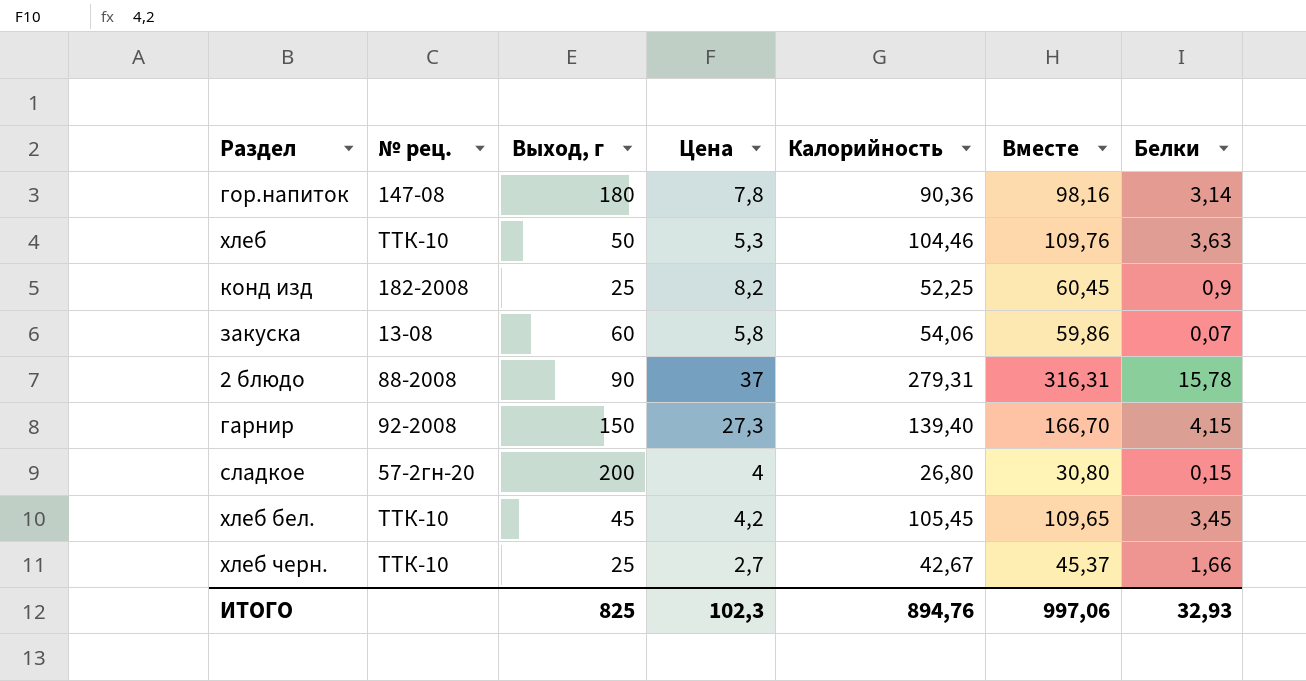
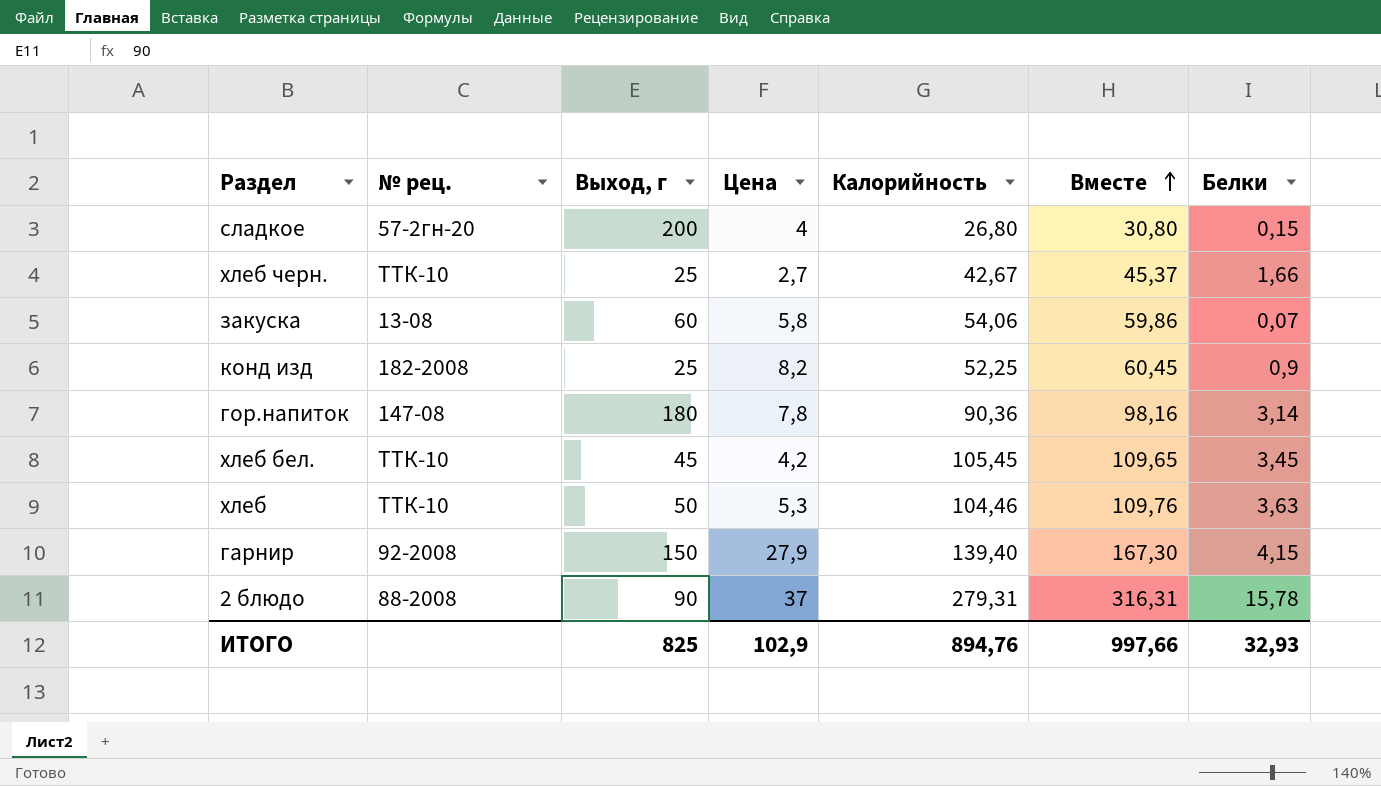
row order: none -> Вместе ascending
гарнир | Цена: 27,3 -> 27,9
гарнир | Вместе: 166,70 -> 167,30
ИТОГО | Цена: 102,3 -> 102,9
ИТОГО | Вместе: 997,06 -> 997,66

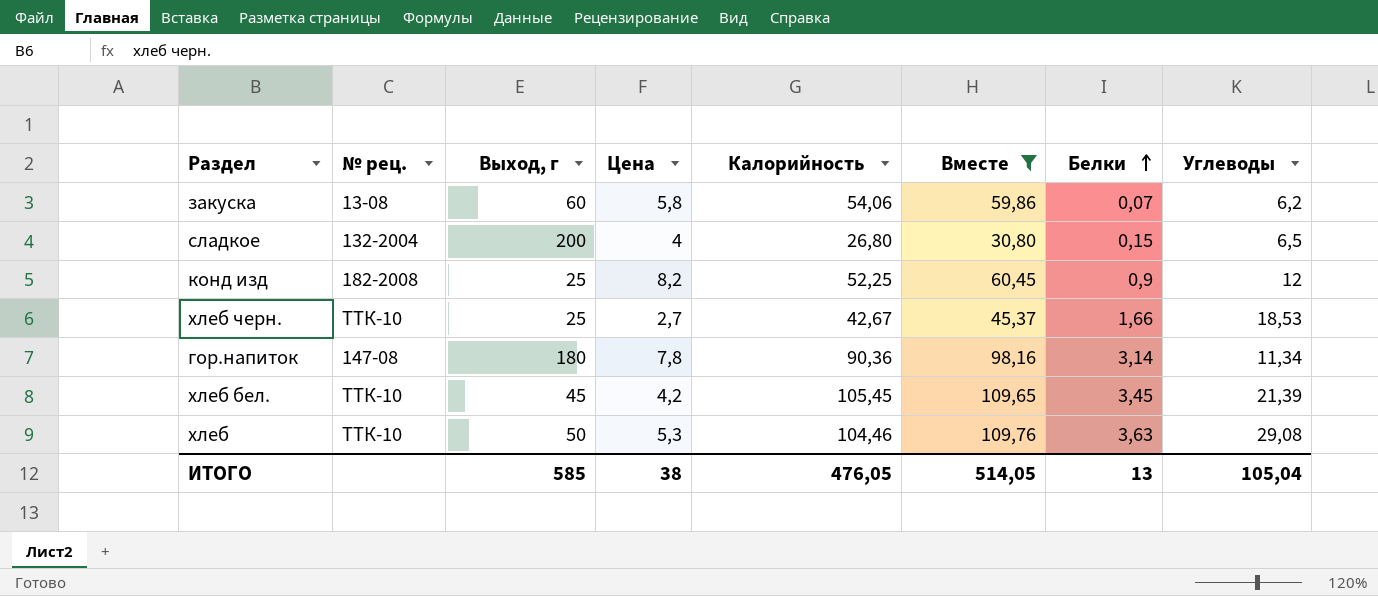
filter: none -> Вместе <= 109,76
row order: Вместе ascending -> Белки ascending
column Углеводы | position: none -> 8
сладкое | № рец.: 57-2гн-20 -> 132-2004
ИТОГО | Выход, г: 825 -> 585
ИТОГО | Цена: 102,9 -> 38
ИТОГО | Калорийность: 894,76 -> 476,05
ИТОГО | Вместе: 997,66 -> 514,05
ИТОГО | Белки: 32,93 -> 13

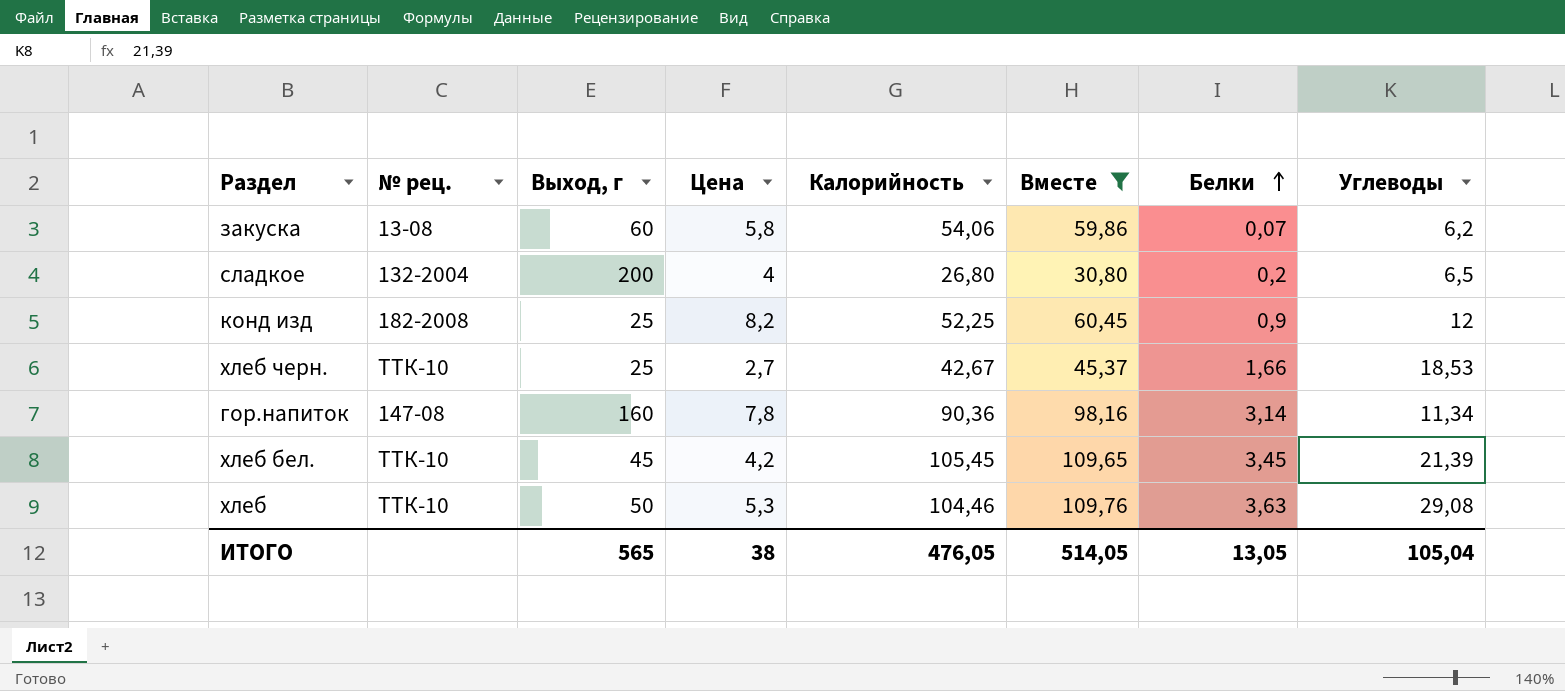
сладкое | Белки: 0,15 -> 0,2
гор.напиток | Выход, г: 180 -> 160
ИТОГО | Выход, г: 585 -> 565
ИТОГО | Белки: 13 -> 13,05

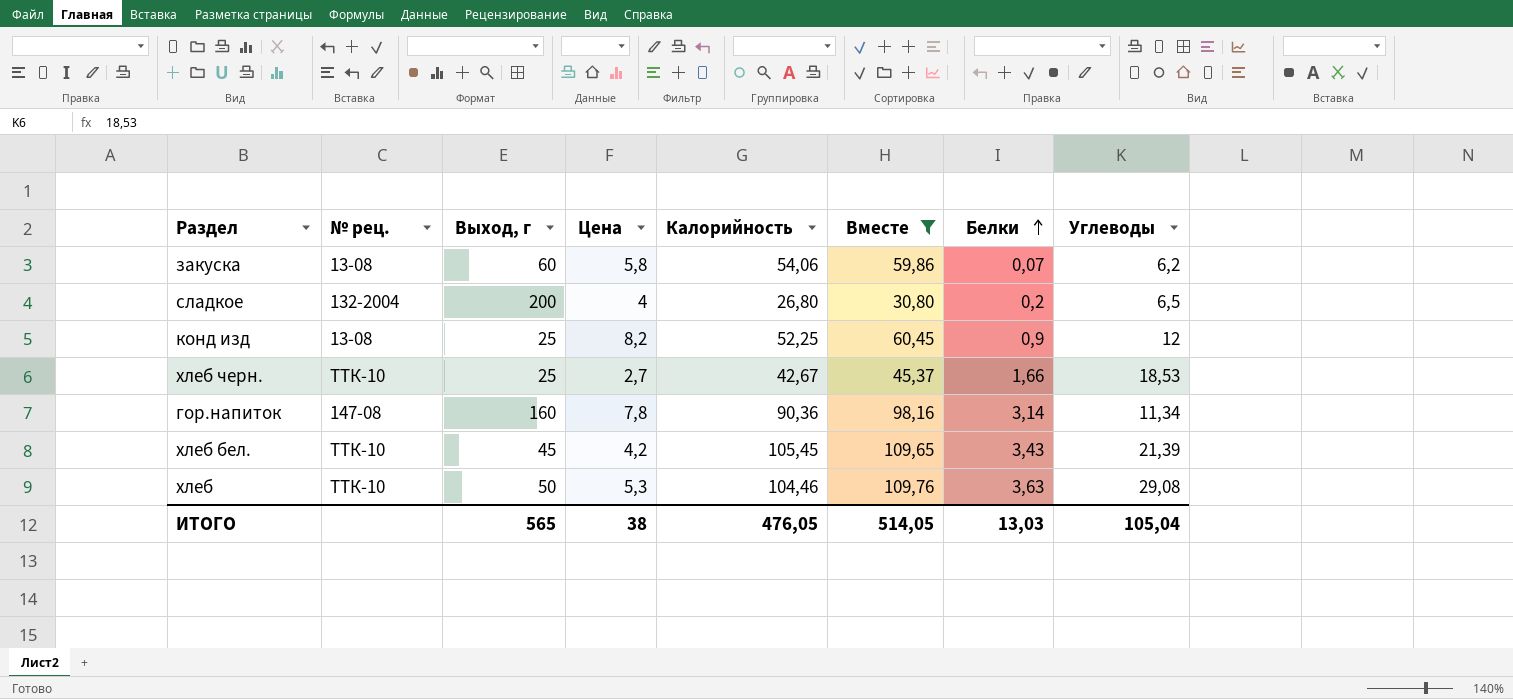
конд изд | № рец.: 182-2008 -> 13-08
хлеб бел. | Белки: 3,45 -> 3,43
ИТОГО | Белки: 13,05 -> 13,03

